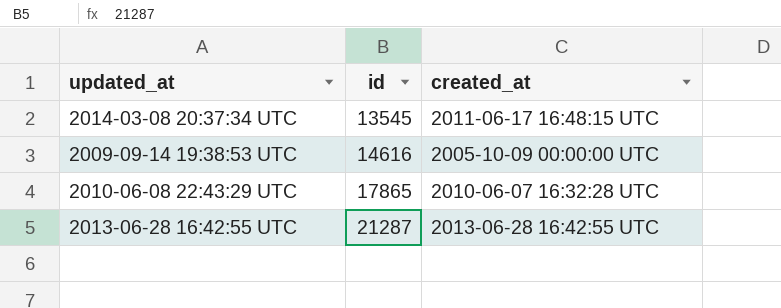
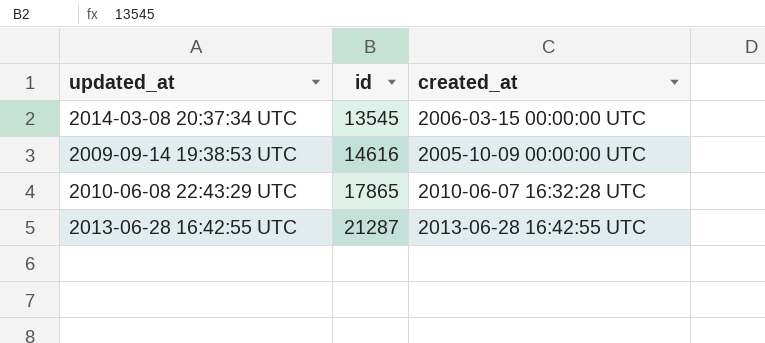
2014-03-08 20:37:34 UTC | created_at: 2011-06-17 16:48:15 UTC -> 2006-03-15 00:00:00 UTC

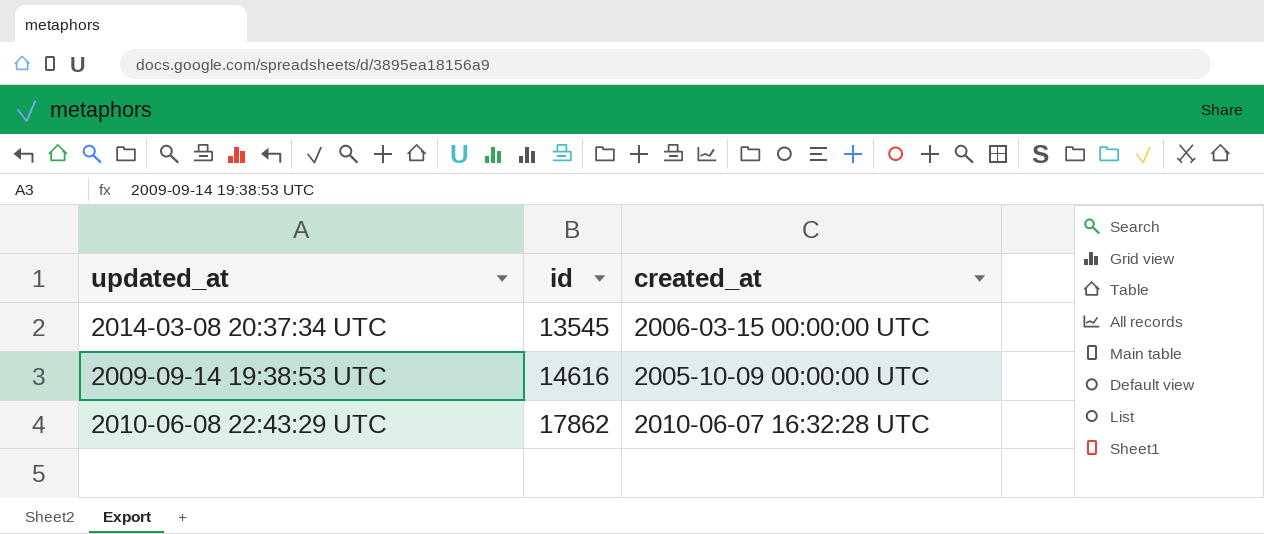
row 2013-06-28 16:42:55 UTC: 21287 | 2013-06-28 16:42:55 UTC -> none
2010-06-08 22:43:29 UTC | id: 17865 -> 17862

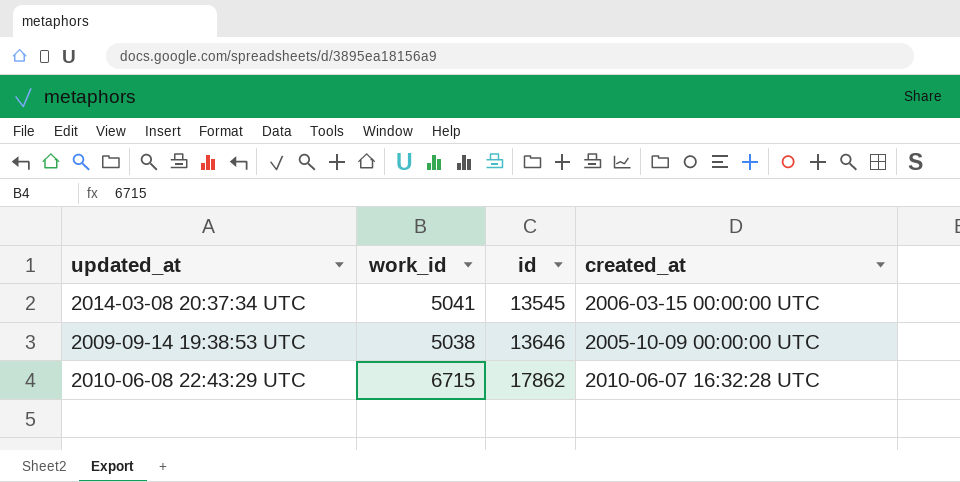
column work_id | position: none -> 2
2009-09-14 19:38:53 UTC | id: 14616 -> 13646

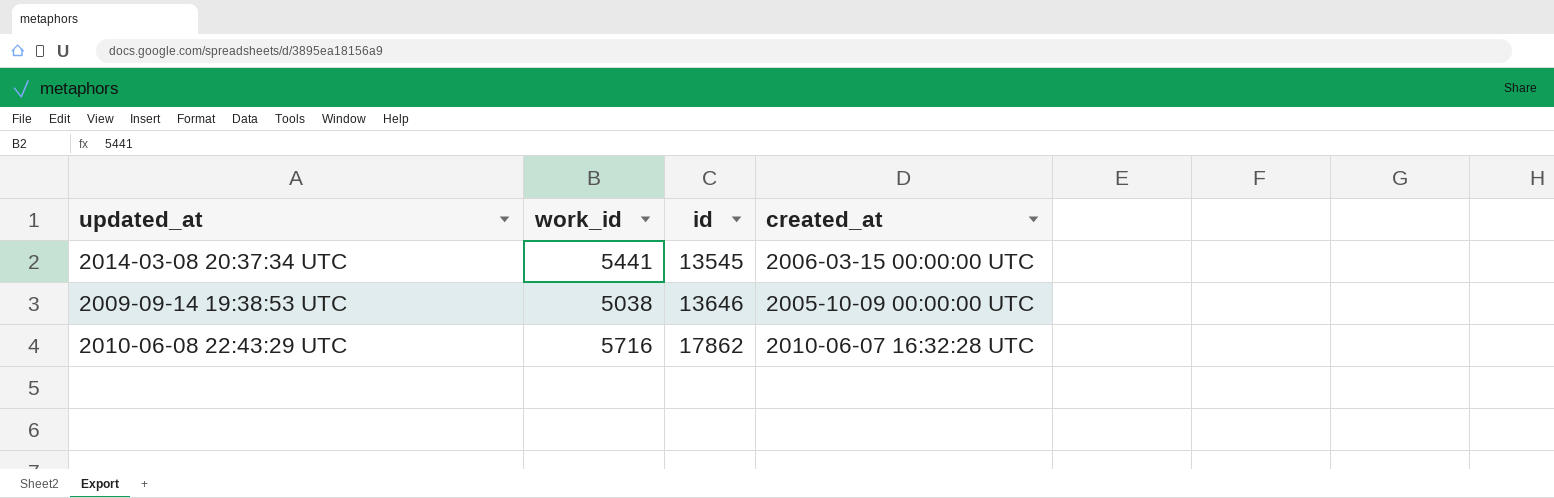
2014-03-08 20:37:34 UTC | work_id: 5041 -> 5441
2010-06-08 22:43:29 UTC | work_id: 6715 -> 5716

